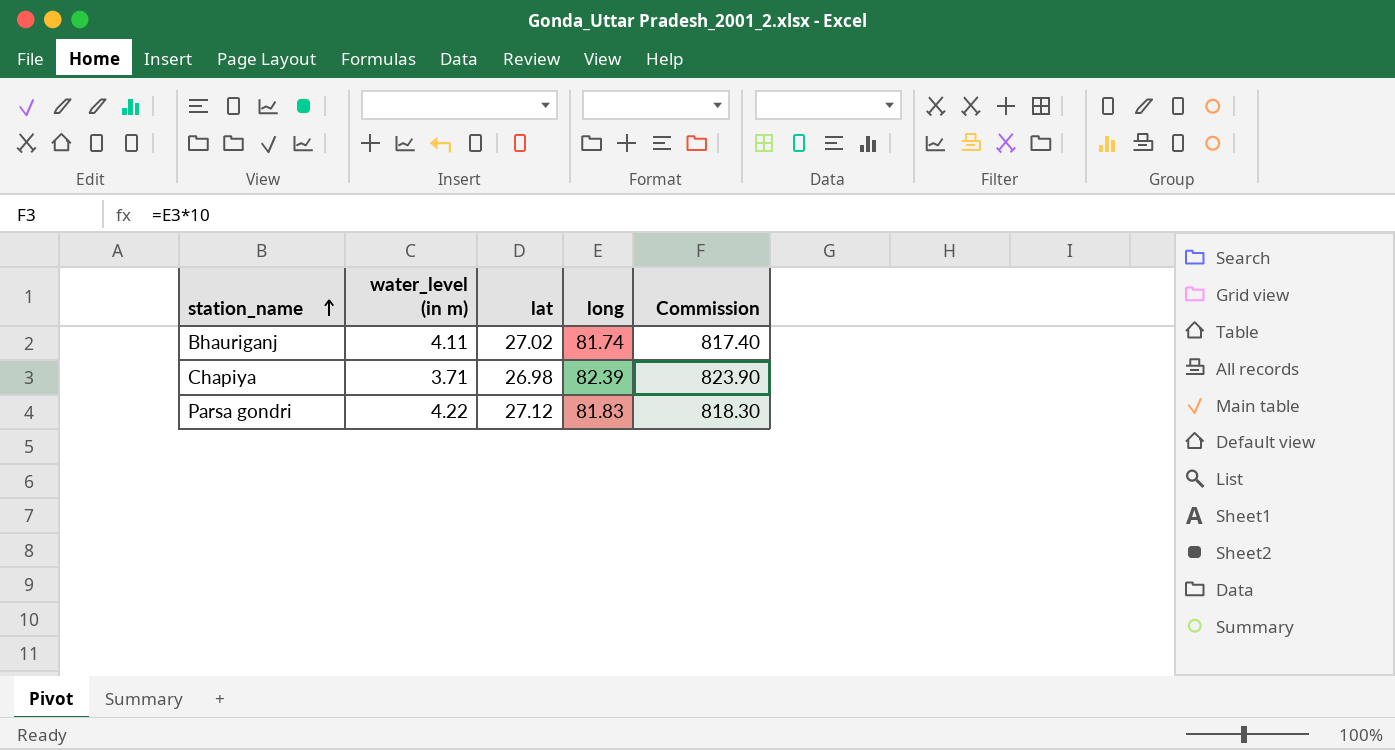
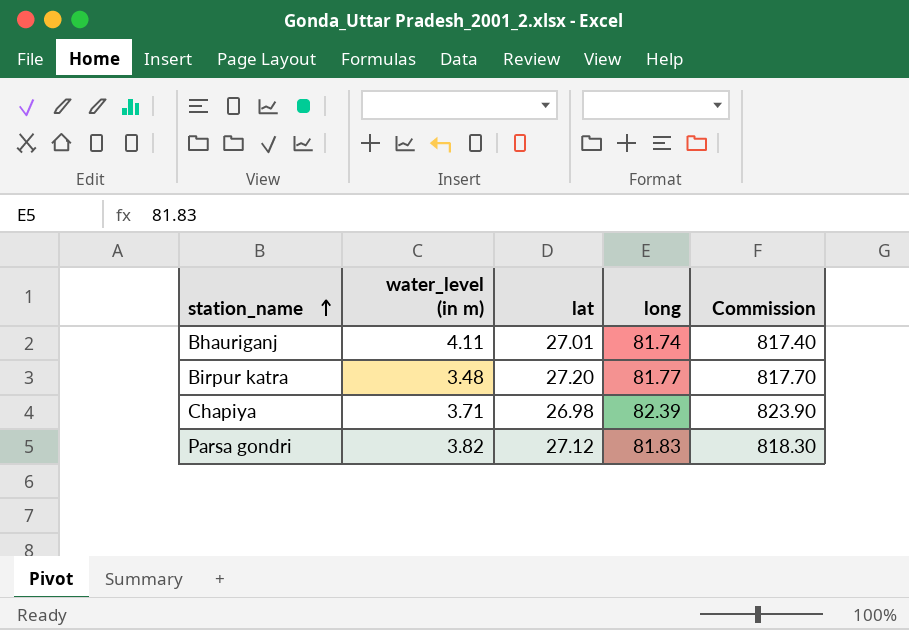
Bhauriganj | lat: 27.02 -> 27.01
row Birpur katra: none -> 3.48 | 27.20 | 81.77 | 817.70
Parsa gondri | water_level (in m): 4.22 -> 3.82

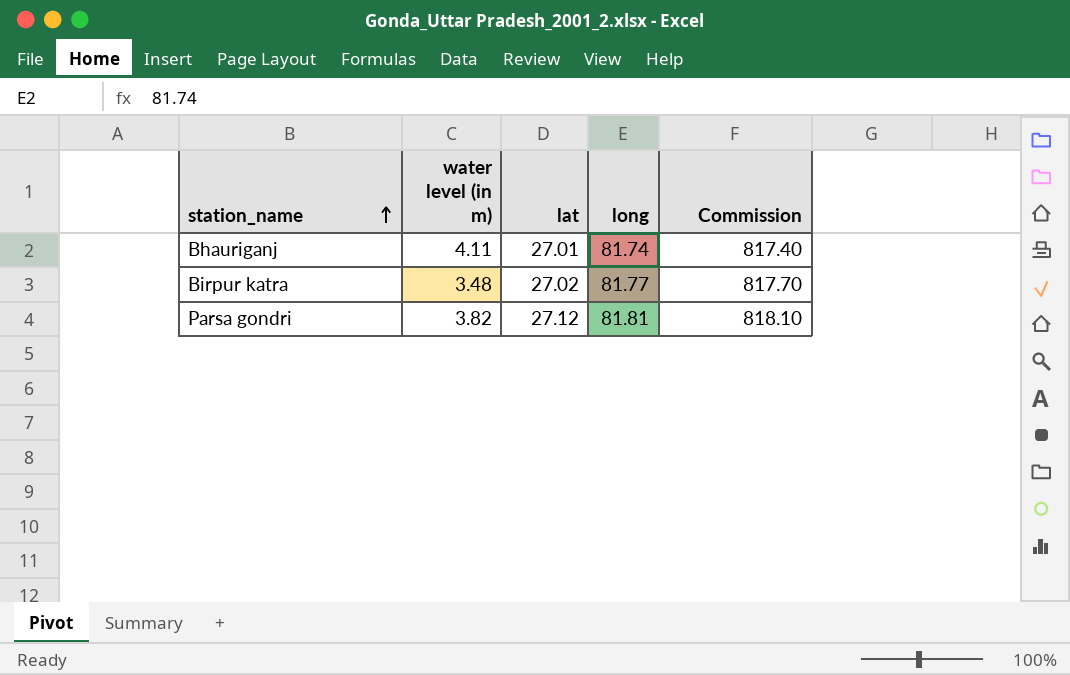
column name: water_level (in m) -> water level (in m)
row Chapiya: 3.71 | 26.98 | 82.39 | 823.90 -> none
Birpur katra | lat: 27.20 -> 27.02
Parsa gondri | long: 81.83 -> 81.81
Parsa gondri | Commission: 818.30 -> 818.10

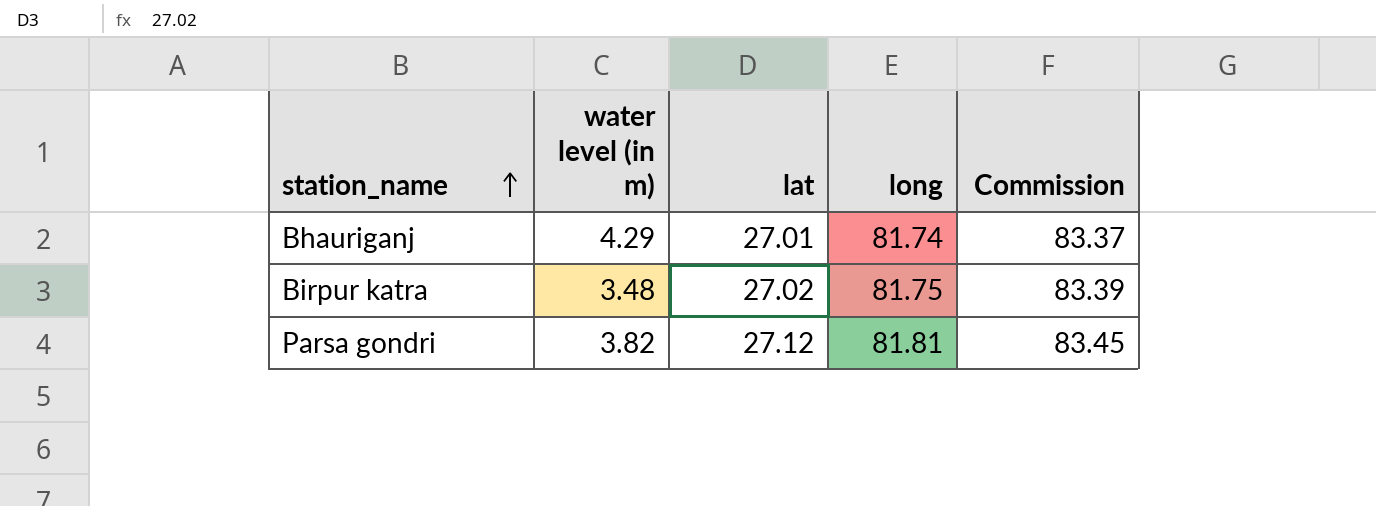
column Commission | formula: [long] * 10 -> [long] * 1.02
Bhauriganj | water level (in m): 4.11 -> 4.29
Birpur katra | long: 81.77 -> 81.75

